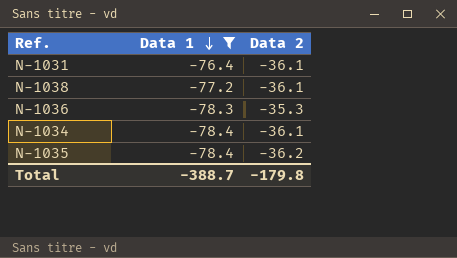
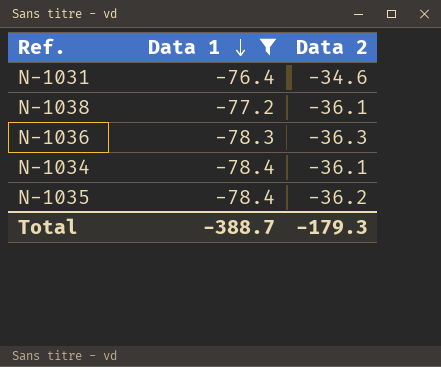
N-1031 | Data 2: -36.1 -> -34.6
N-1036 | Data 2: -35.3 -> -36.3
Total | Data 2: -179.8 -> -179.3

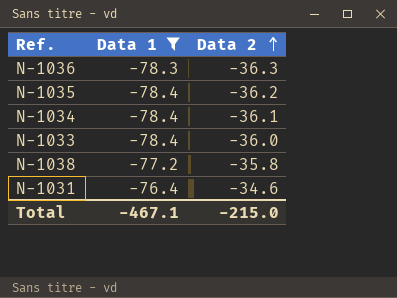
row order: Data 1 descending -> Data 2 ascending
row N-1033: none -> -78.4 | -36.0
N-1038 | Data 2: -36.1 -> -35.8
Total | Data 1: -388.7 -> -467.1
Total | Data 2: -179.3 -> -215.0

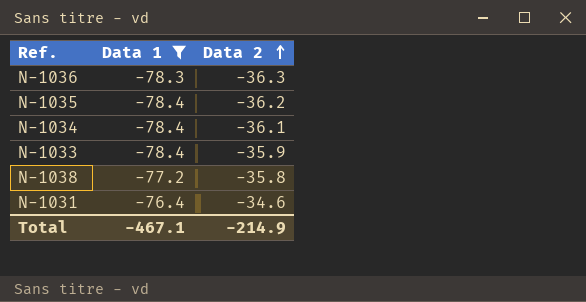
N-1033 | Data 2: -36.0 -> -35.9
Total | Data 2: -215.0 -> -214.9

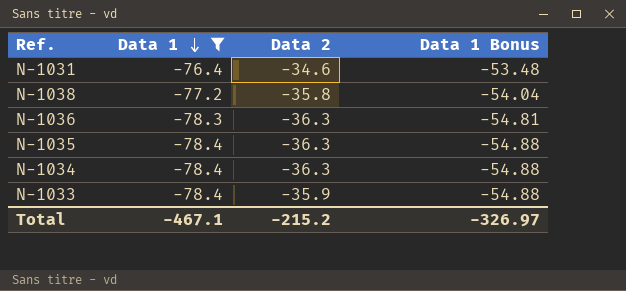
row order: Data 2 ascending -> Data 1 descending
column Data 1 Bonus | formula: none -> [Data 1] * 0.7
N-1035 | Data 2: -36.2 -> -36.3
N-1034 | Data 2: -36.1 -> -36.3
Total | Data 2: -214.9 -> -215.2

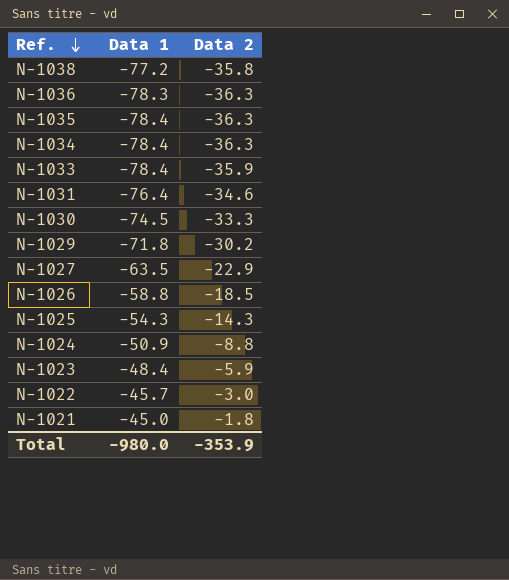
filter: Data 1 <= -76.4 -> none
row order: Data 1 descending -> Ref. descending
column Data 1 Bonus | formula: [Data 1] * 0.7 -> none
Total | Data 1: -467.1 -> -980.0
Total | Data 2: -215.2 -> -353.9

